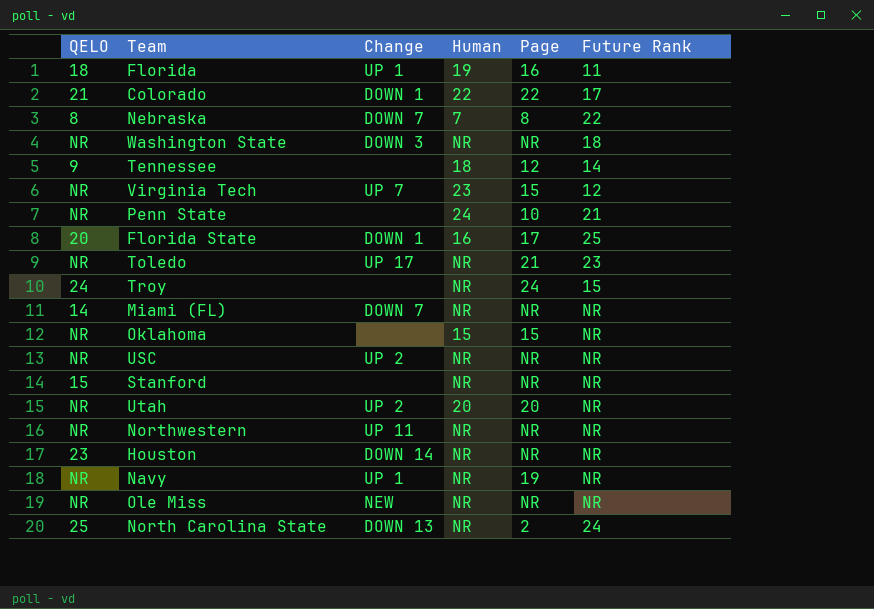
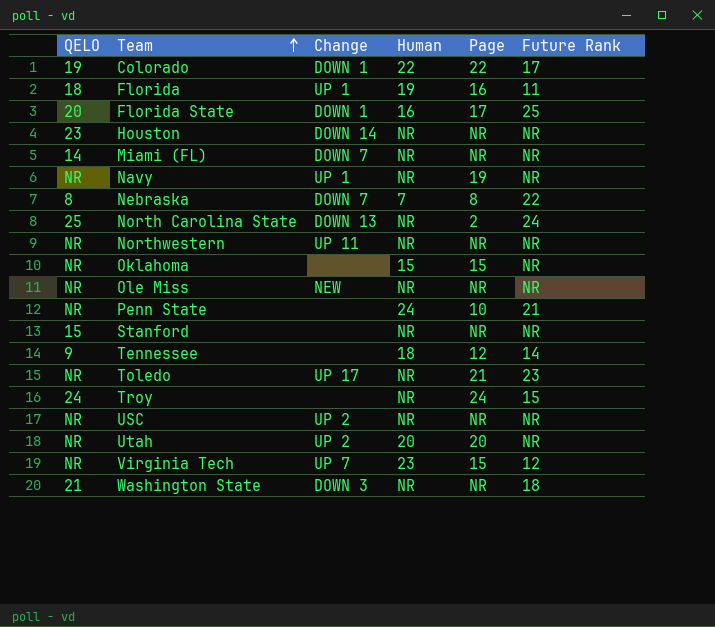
row order: none -> Team ascending
Colorado | QELO: 21 -> 19
Washington State | QELO: NR -> 21

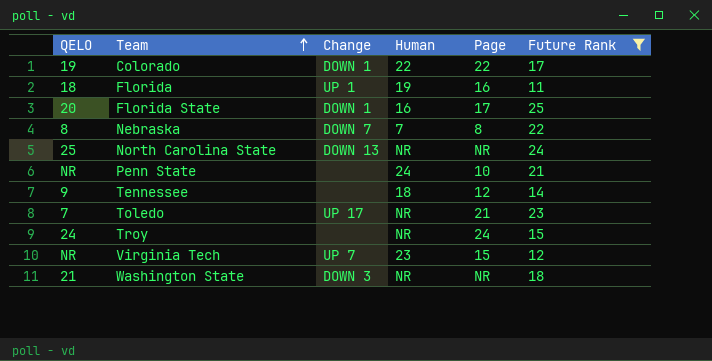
filter: none -> Future Rank != NR
North Carolina State | Page: 2 -> NR
Toledo | QELO: NR -> 7

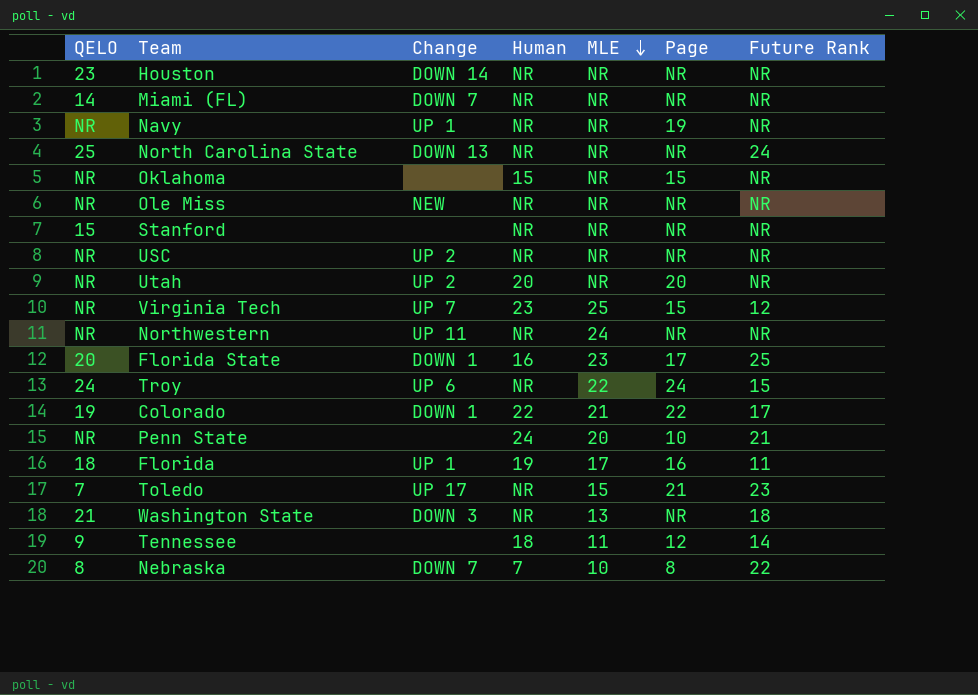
filter: Future Rank != NR -> none
row order: Team ascending -> MLE descending
column MLE | position: none -> 5
Troy | Change: none -> UP 6

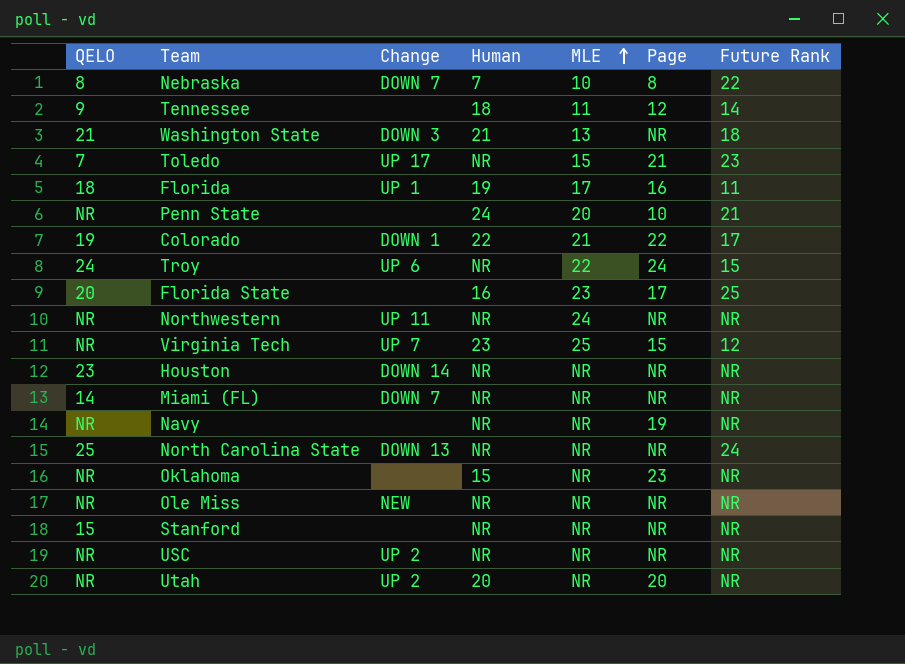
row order: MLE descending -> MLE ascending
Washington State | Human: NR -> 21
Florida State | Change: DOWN 1 -> none
Navy | Change: UP 1 -> none
Oklahoma | Page: 15 -> 23

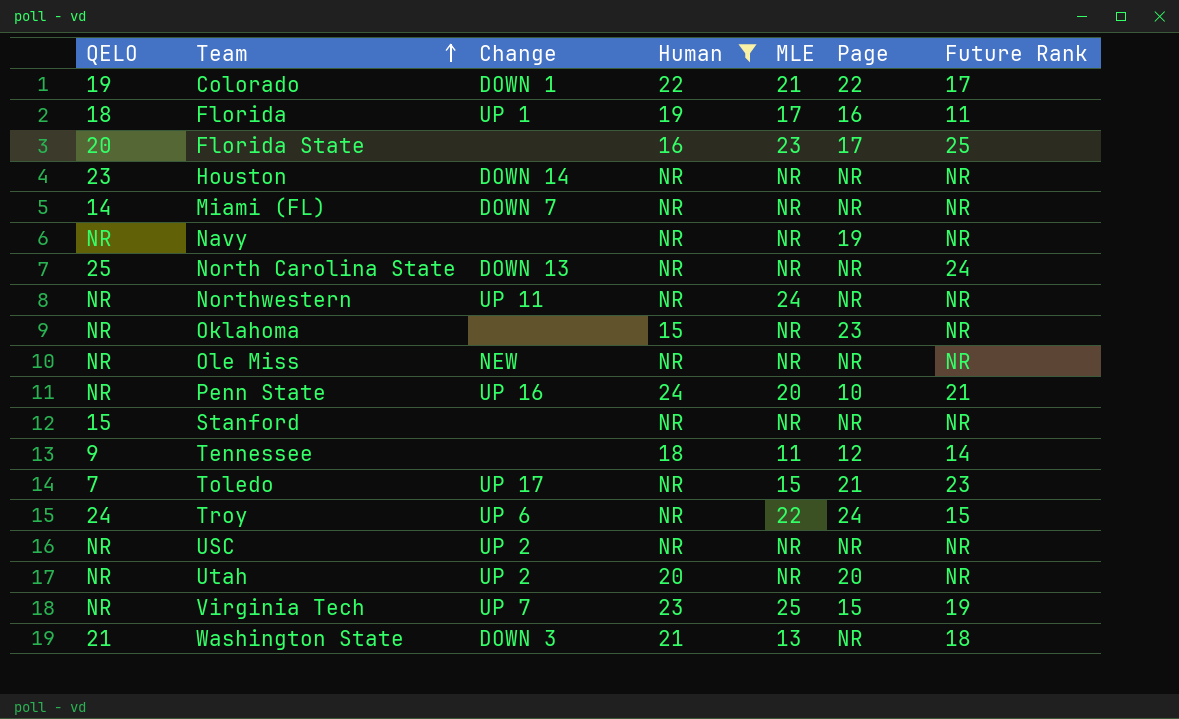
filter: none -> Human != 7
row order: MLE ascending -> Team ascending
Penn State | Change: none -> UP 16
Virginia Tech | Future Rank: 12 -> 19

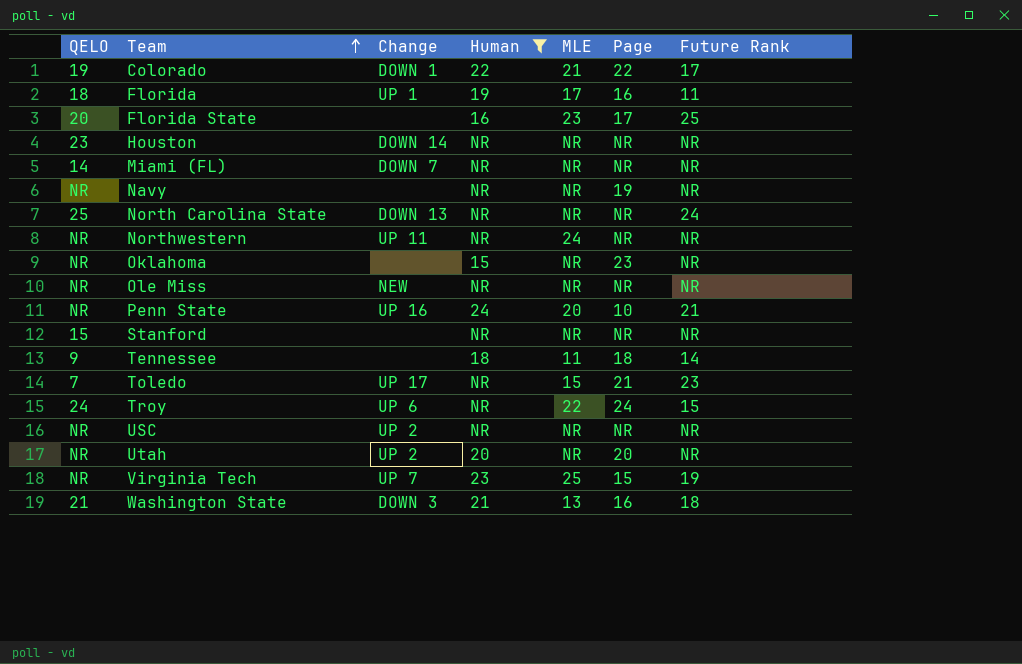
Tennessee | Page: 12 -> 18
Washington State | Page: NR -> 16

